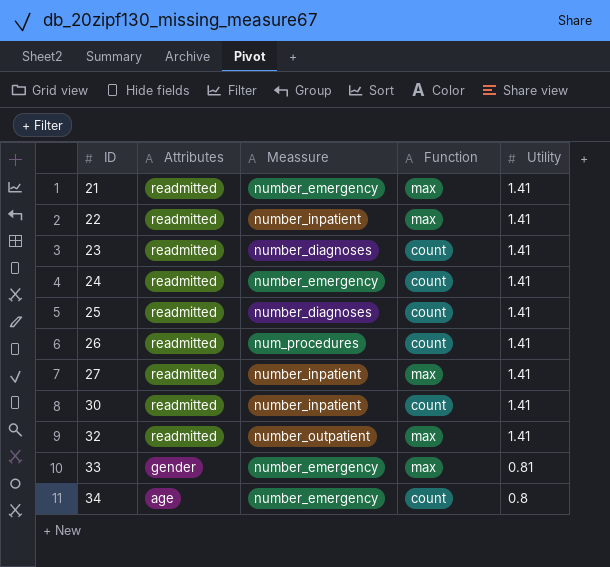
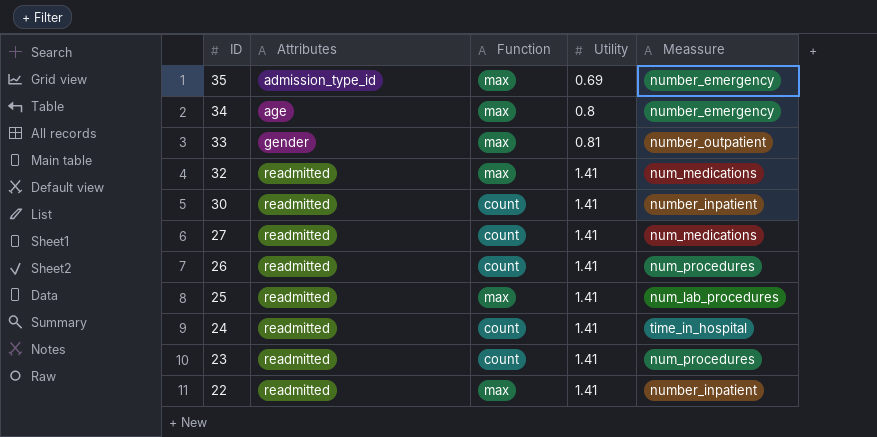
row order: ID ascending -> ID descending
column Meassure | position: 3 -> 5
row 21: readmitted | number_emergency | max | 1.41 -> none
row 35: none -> admission_type_id | max | 0.69 | number_emergency
34 | Function: count -> max
33 | Meassure: number_emergency -> number_outpatient
32 | Meassure: number_outpatient -> num_medications
27 | Function: max -> count
27 | Meassure: number_inpatient -> num_medications
25 | Function: count -> max
25 | Meassure: number_diagnoses -> num_lab_procedures
24 | Meassure: number_emergency -> time_in_hospital
23 | Meassure: number_diagnoses -> num_procedures

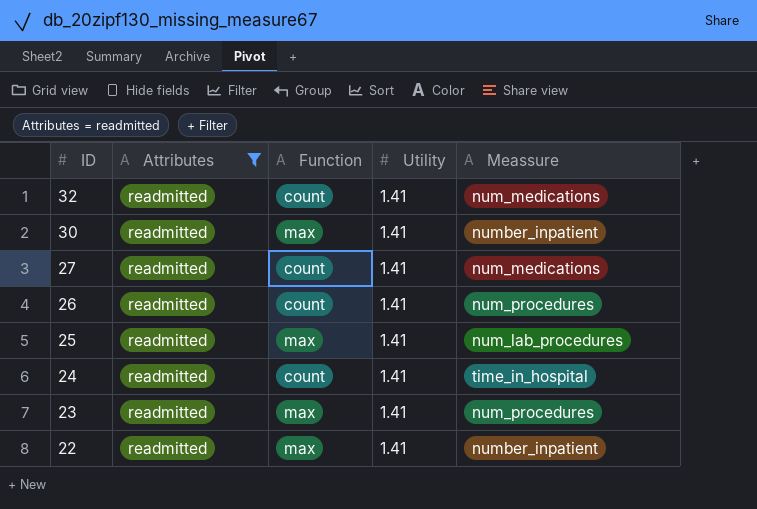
filter: none -> Attributes = readmitted
32 | Function: max -> count
30 | Function: count -> max
23 | Function: count -> max

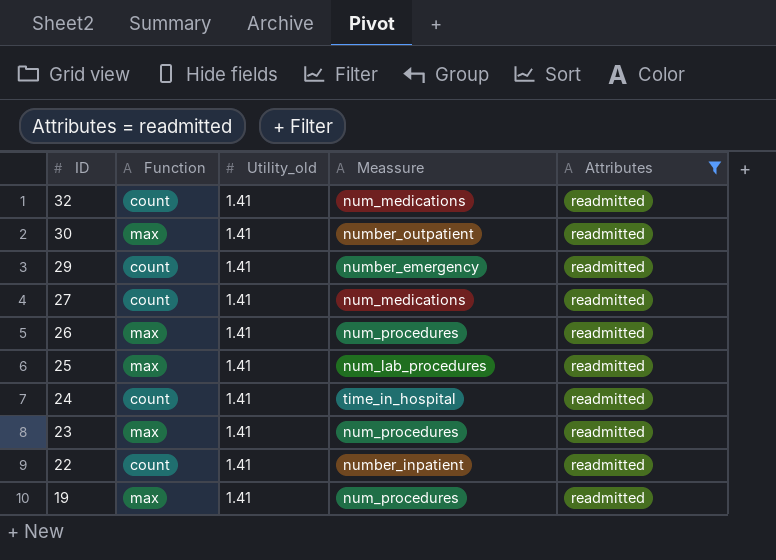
column name: Utility -> Utility_old
column Attributes | position: 2 -> 5
30 | Meassure: number_inpatient -> number_outpatient
row 29: none -> count | 1.41 | number_emergency | readmitted
26 | Function: count -> max
22 | Function: max -> count
row 19: none -> max | 1.41 | num_procedures | readmitted

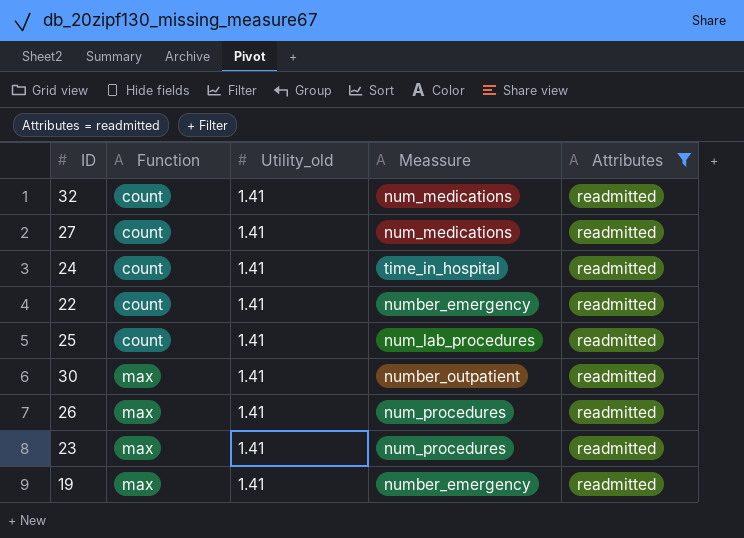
row order: ID descending -> Function ascending
row 29: count | 1.41 | number_emergency | readmitted -> none
22 | Meassure: number_inpatient -> number_emergency
25 | Function: max -> count
19 | Meassure: num_procedures -> number_emergency

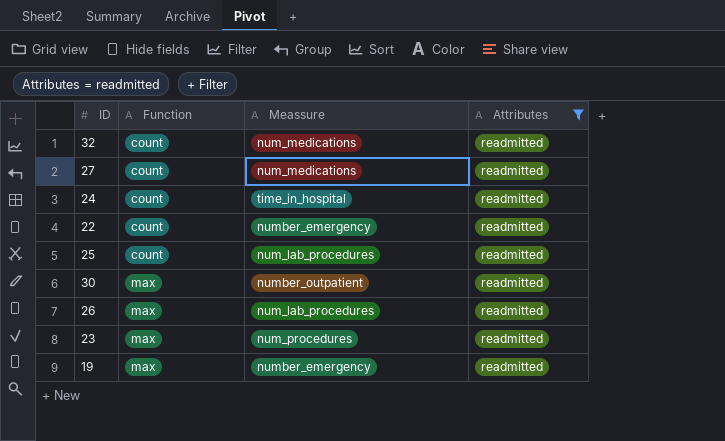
column Utility_old | position: 3 -> none
26 | Meassure: num_procedures -> num_lab_procedures

